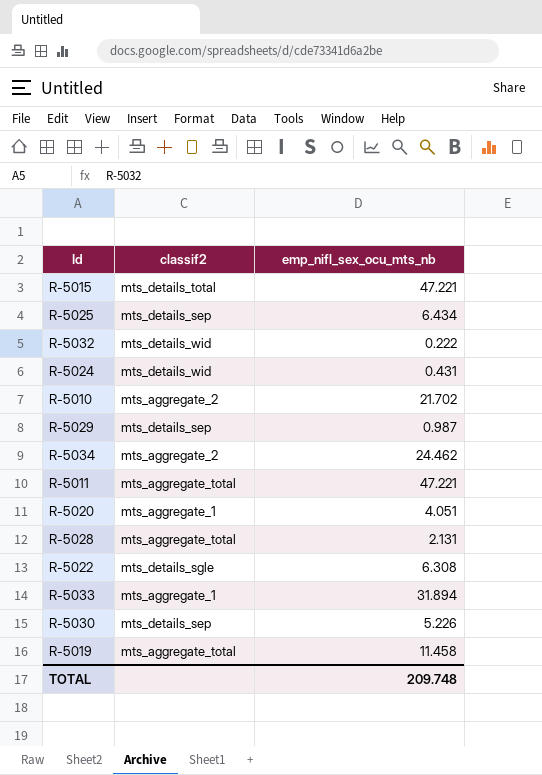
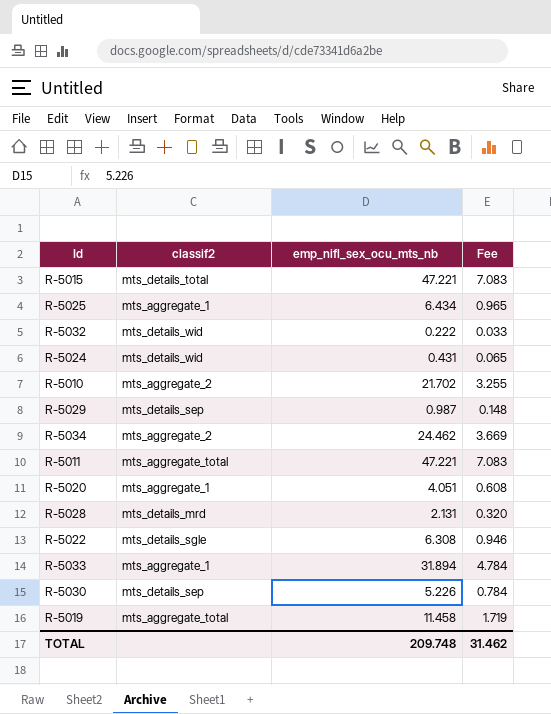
column Fee | formula: none -> [emp_nifl_sex_ocu_mts_nb] * 0.15
R-5025 | classif2: mts_details_sep -> mts_aggregate_1
R-5028 | classif2: mts_aggregate_total -> mts_details_mrd

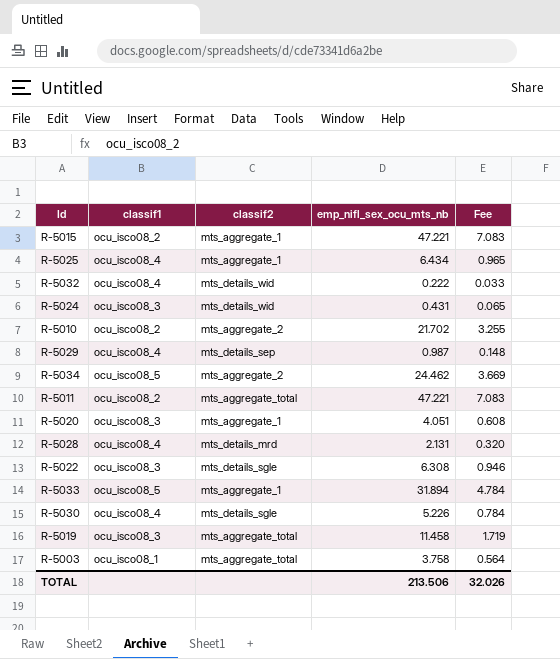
column classif1 | position: none -> 2
R-5015 | classif2: mts_details_total -> mts_aggregate_1
R-5030 | classif2: mts_details_sep -> mts_details_sgle
row R-5003: none -> ocu_isco08_1 | mts_aggregate_total | 3.758 | 0.564
TOTAL | emp_nifl_sex_ocu_mts_nb: 209.748 -> 213.506
TOTAL | Fee: 31.462 -> 32.026

